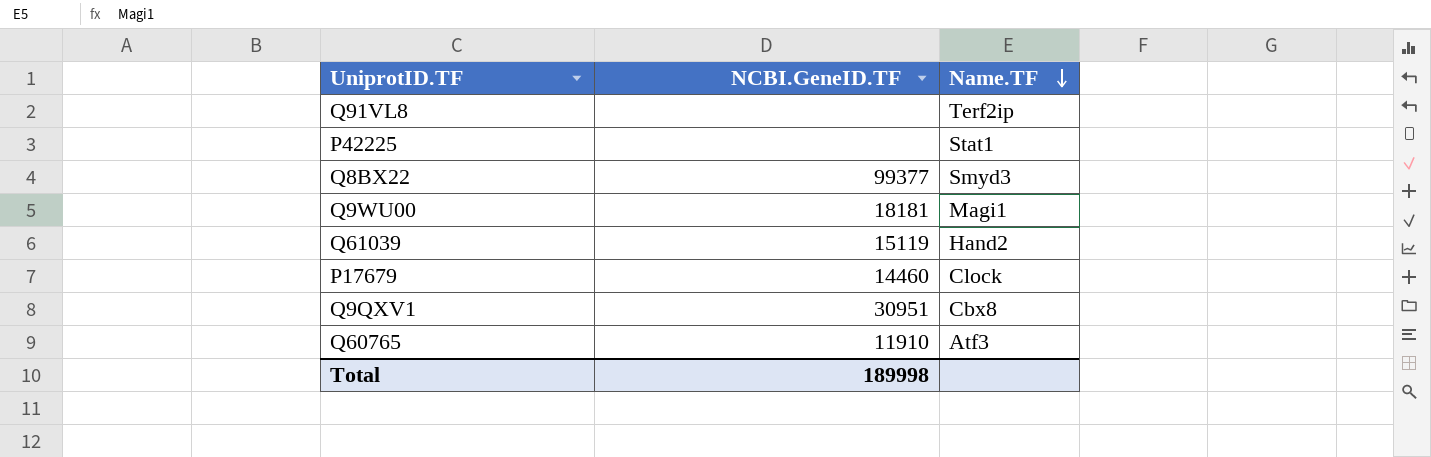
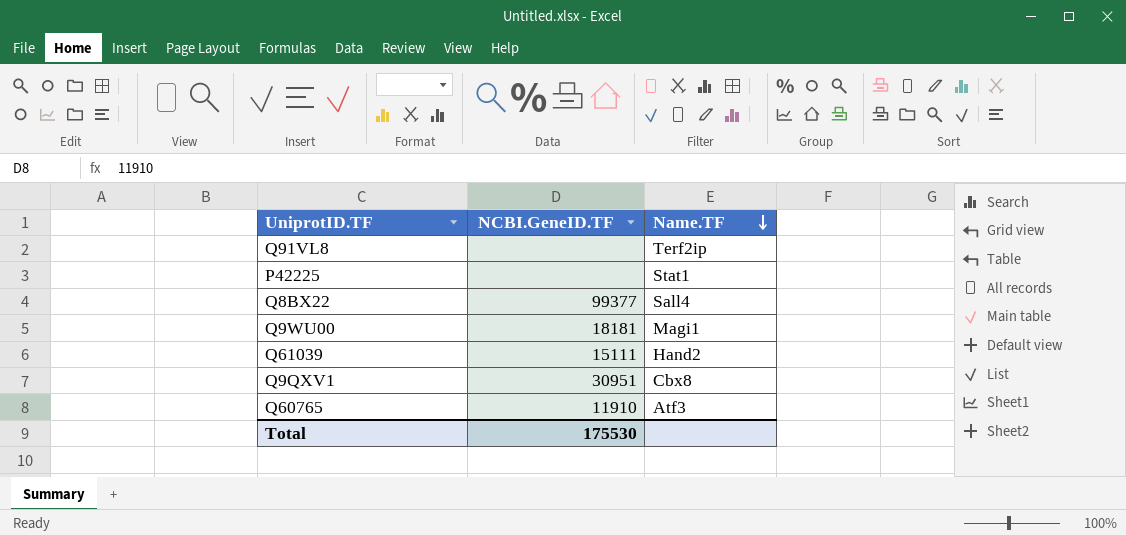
row P17679: 14460 | Clock -> none
Q8BX22 | Name.TF: Smyd3 -> Sall4
Q61039 | NCBI.GeneID.TF: 15119 -> 15111
Total | NCBI.GeneID.TF: 189998 -> 175530

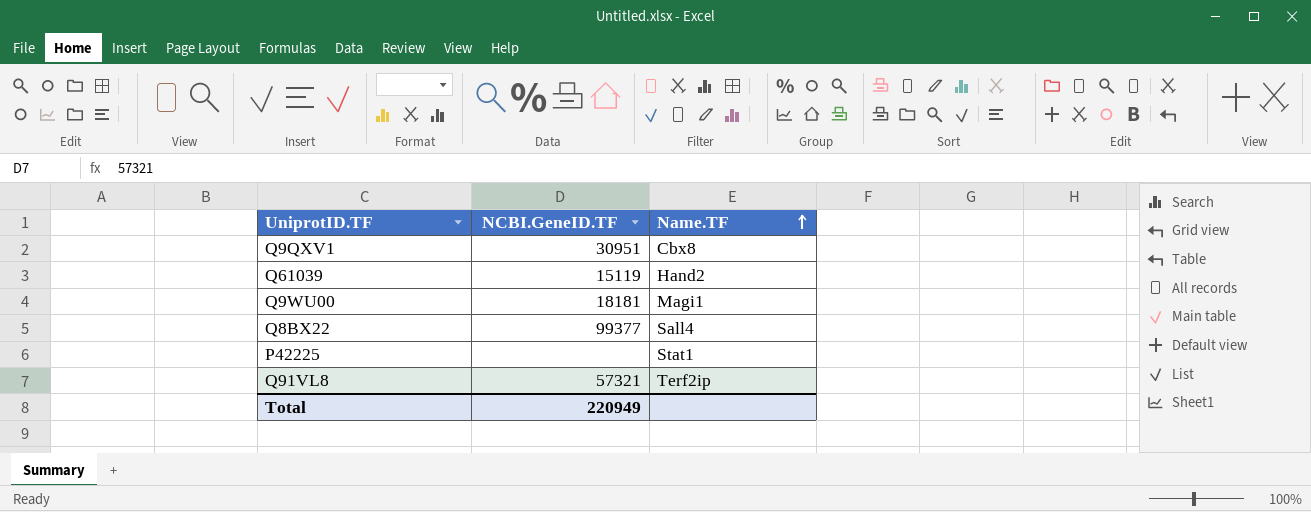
row order: Name.TF descending -> Name.TF ascending
row Q60765: 11910 | Atf3 -> none
Q61039 | NCBI.GeneID.TF: 15111 -> 15119
Q91VL8 | NCBI.GeneID.TF: none -> 57321
Total | NCBI.GeneID.TF: 175530 -> 220949

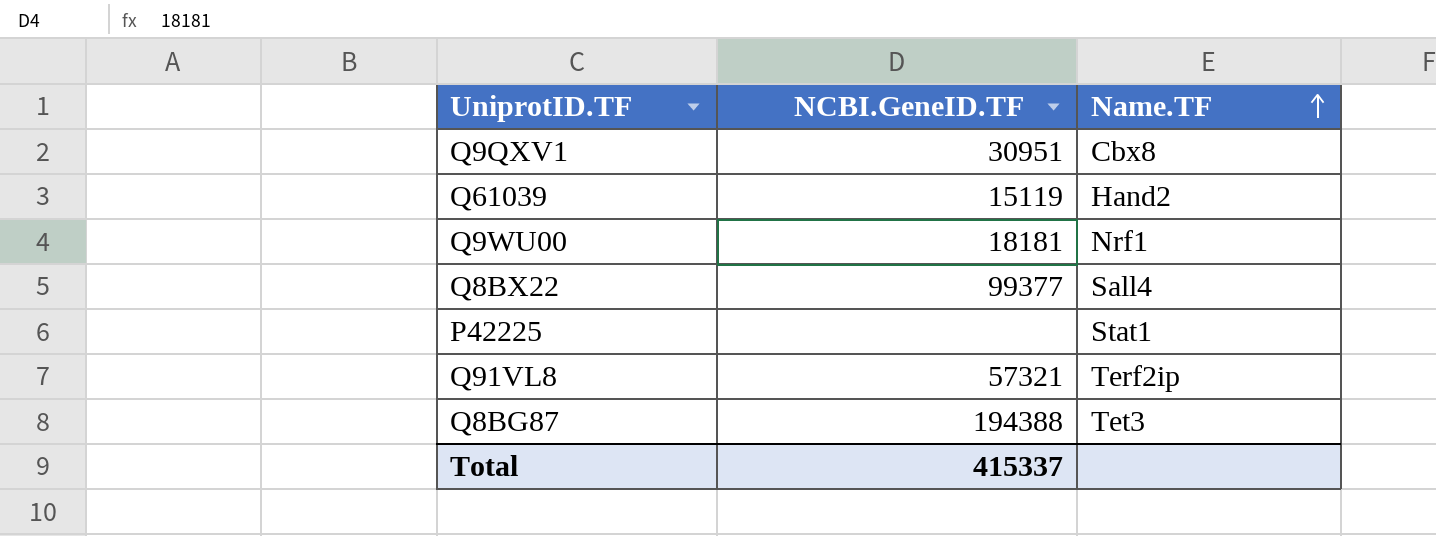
Q9WU00 | Name.TF: Magi1 -> Nrf1
row Q8BG87: none -> 194388 | Tet3
Total | NCBI.GeneID.TF: 220949 -> 415337

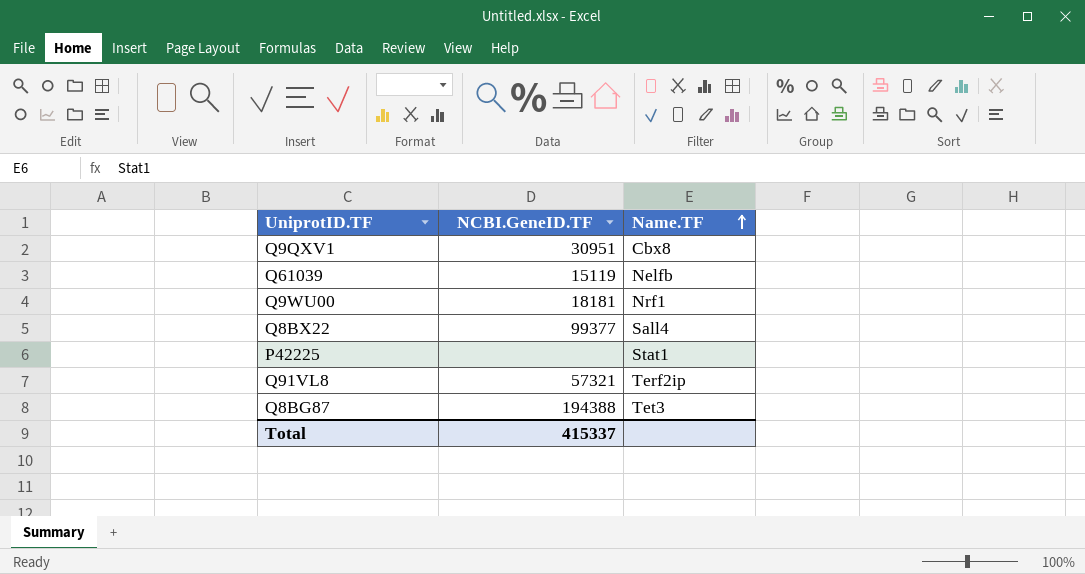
Q61039 | Name.TF: Hand2 -> Nelfb

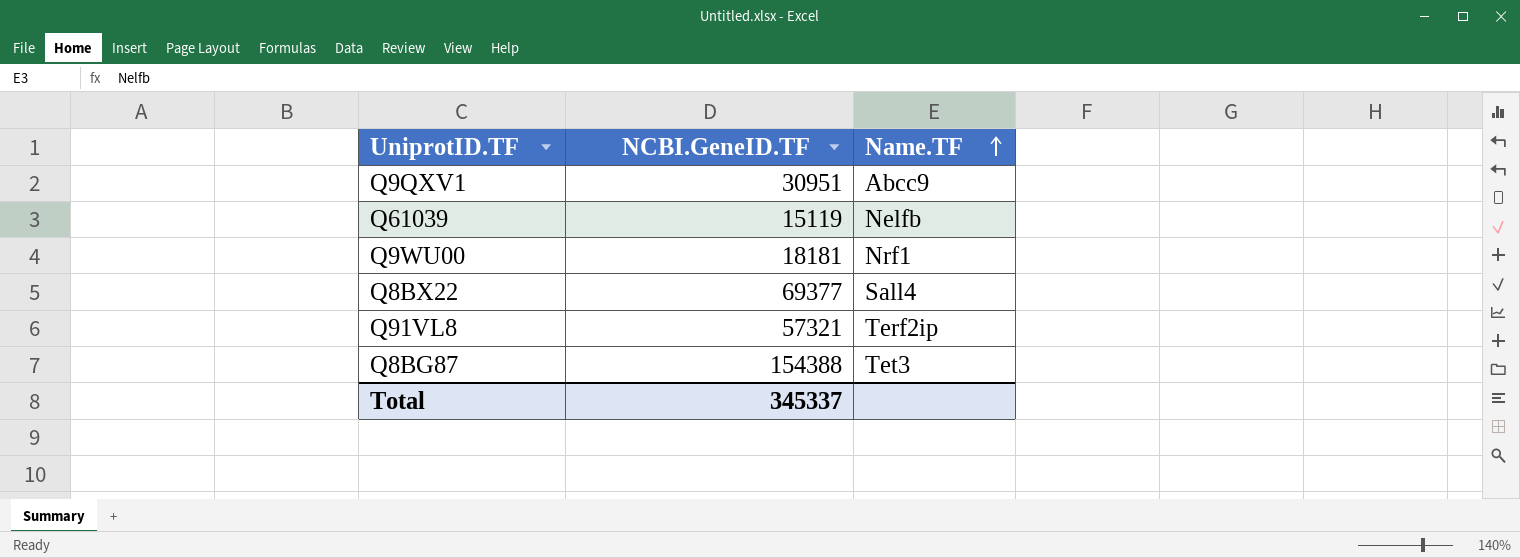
row P42225: none | Stat1 -> none
Q9QXV1 | Name.TF: Cbx8 -> Abcc9
Q8BX22 | NCBI.GeneID.TF: 99377 -> 69377
Q8BG87 | NCBI.GeneID.TF: 194388 -> 154388
Total | NCBI.GeneID.TF: 415337 -> 345337

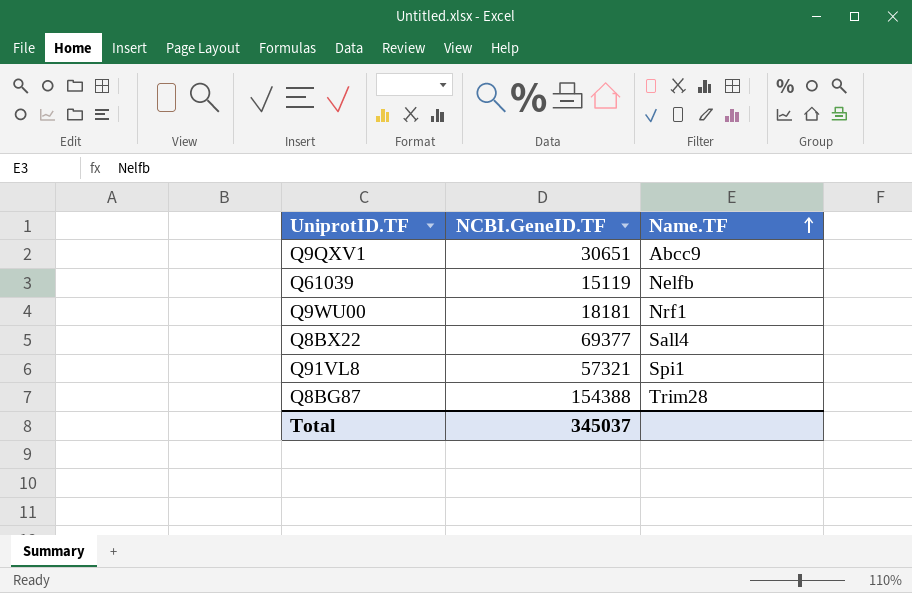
Q9QXV1 | NCBI.GeneID.TF: 30951 -> 30651
Q91VL8 | Name.TF: Terf2ip -> Spi1
Q8BG87 | Name.TF: Tet3 -> Trim28
Total | NCBI.GeneID.TF: 345337 -> 345037

